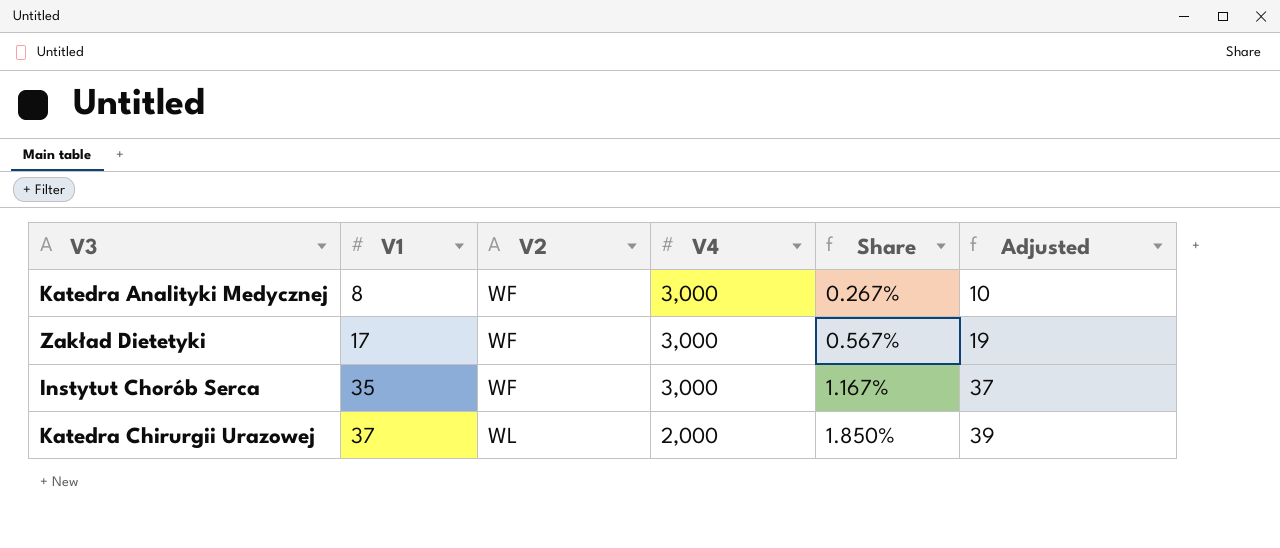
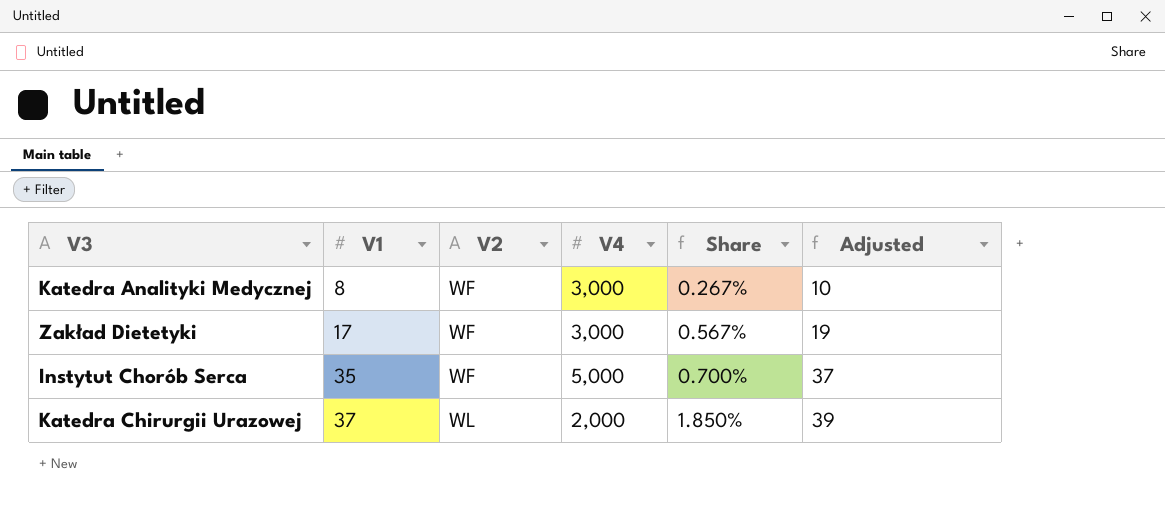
Instytut Chorób Serca | V4: 3,000 -> 5,000
Instytut Chorób Serca | Share: 1.167% -> 0.700%

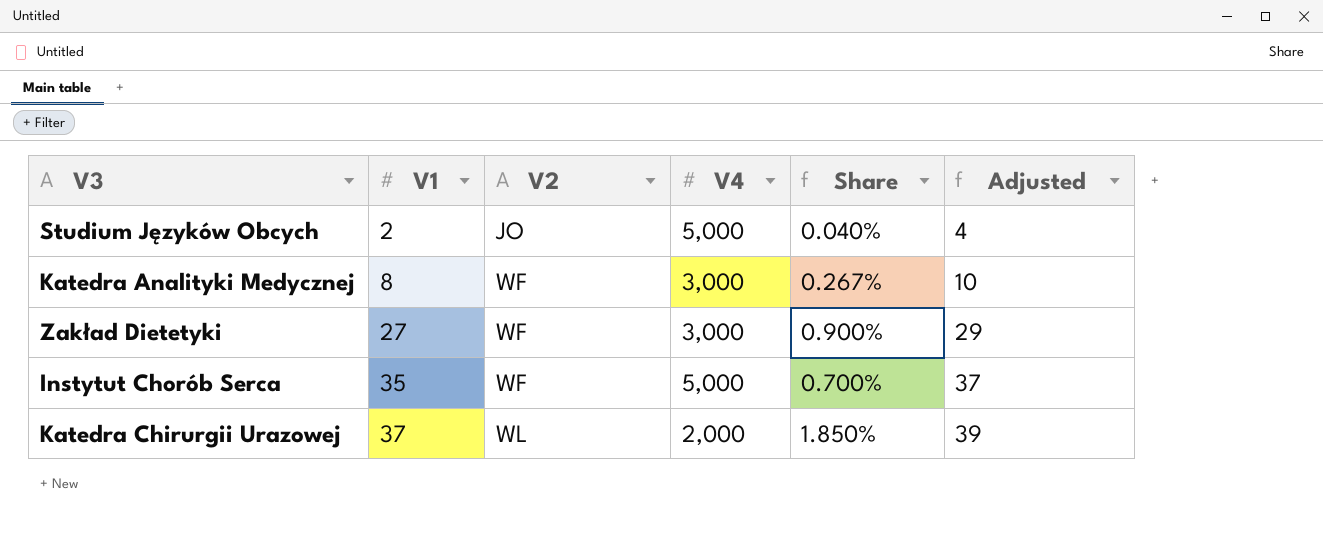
row Studium Języków Obcych: none -> 2 | JO | 5,000 | 0.040% | 4
Zakład Dietetyki | V1: 17 -> 27
Zakład Dietetyki | Share: 0.567% -> 0.900%
Zakład Dietetyki | Adjusted: 19 -> 29

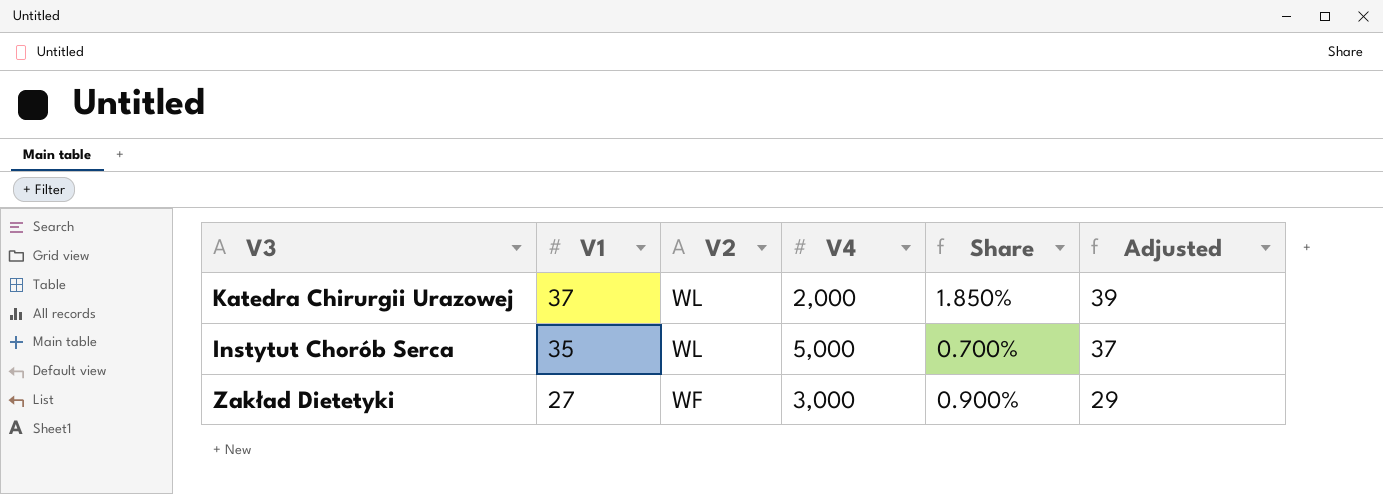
row order: V1 ascending -> V1 descending
row Studium Języków Obcych: 2 | JO | 5,000 | 0.040% | 4 -> none
row Katedra Analityki Medycznej: 8 | WF | 3,000 | 0.267% | 10 -> none
Instytut Chorób Serca | V2: WF -> WL

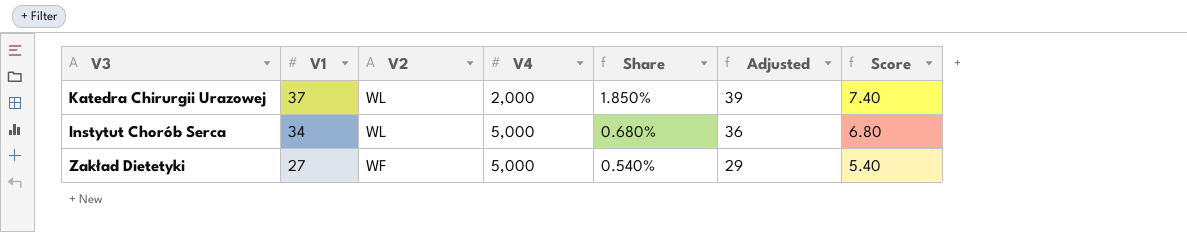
column Score | formula: none -> [V1] * 0.2
Instytut Chorób Serca | V1: 35 -> 34
Instytut Chorób Serca | Share: 0.700% -> 0.680%
Instytut Chorób Serca | Adjusted: 37 -> 36
Zakład Dietetyki | V4: 3,000 -> 5,000
Zakład Dietetyki | Share: 0.900% -> 0.540%

